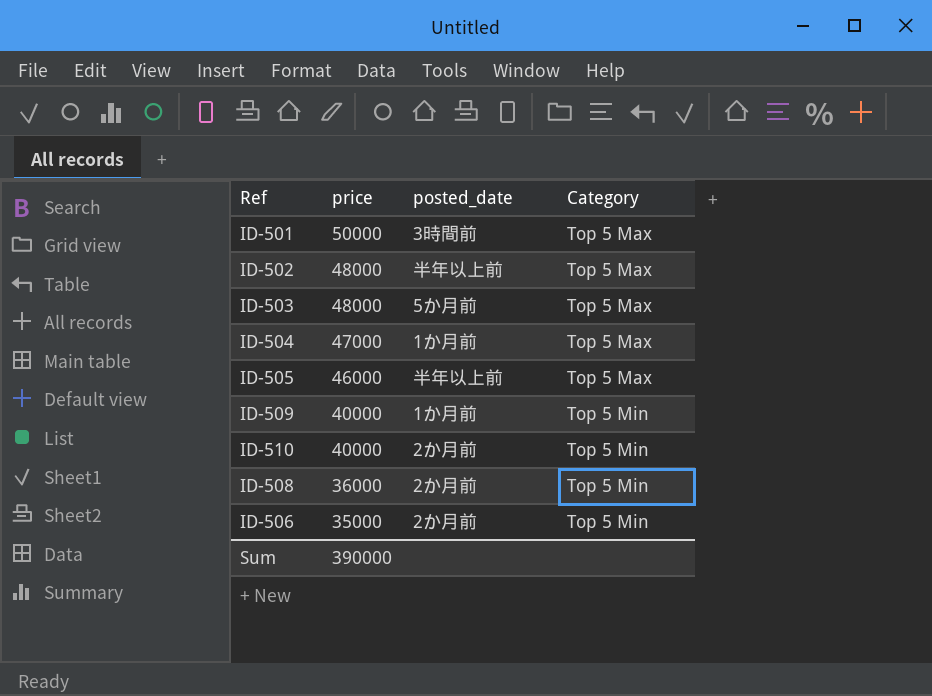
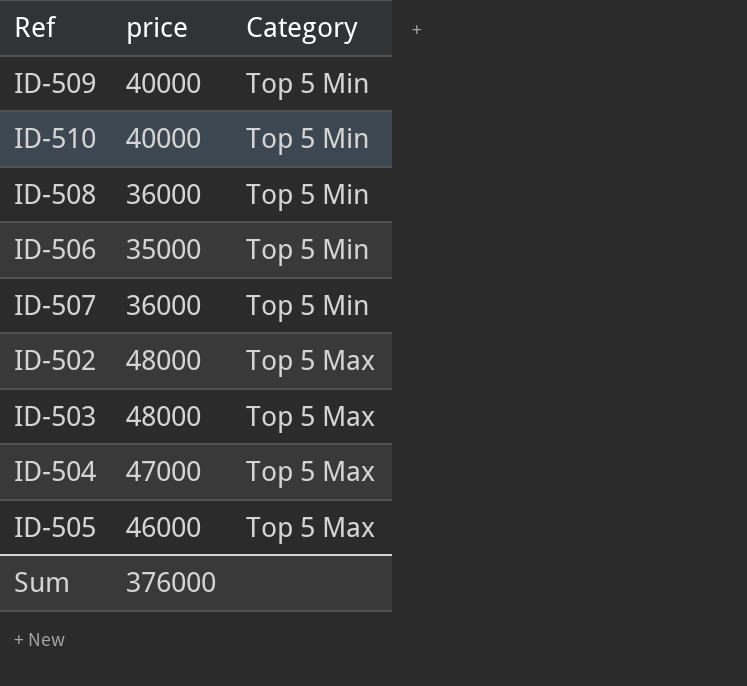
row order: price descending -> Category descending
column posted_date | position: 3 -> none
row ID-501: 50000 | 3時間前 | Top 5 Max -> none
row ID-507: none -> 36000 | Top 5 Min
Sum | price: 390000 -> 376000

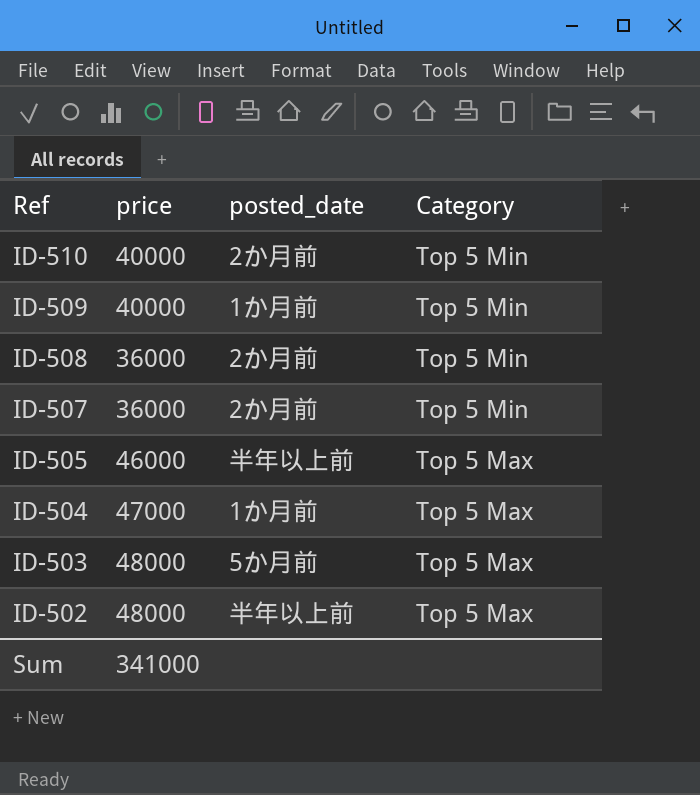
row order: Category descending -> Ref descending
column posted_date | position: none -> 3
row ID-506: 35000 | Top 5 Min -> none
Sum | price: 376000 -> 341000

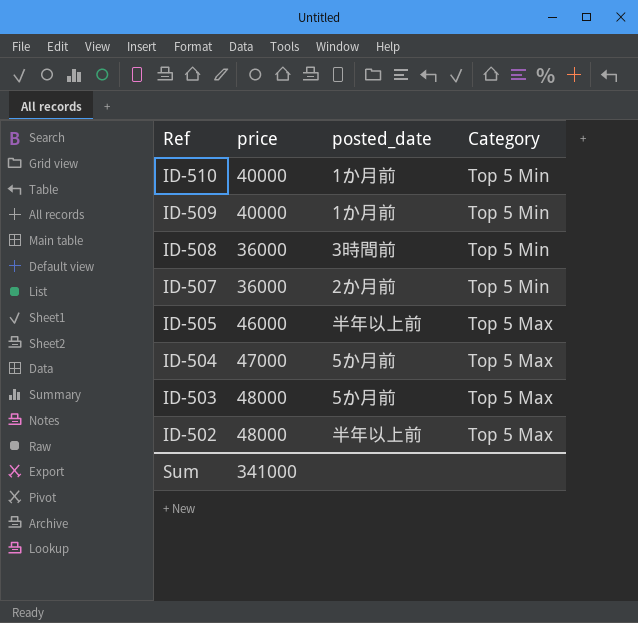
ID-510 | posted_date: 2か月前 -> 1か月前
ID-508 | posted_date: 2か月前 -> 3時間前
ID-504 | posted_date: 1か月前 -> 5か月前

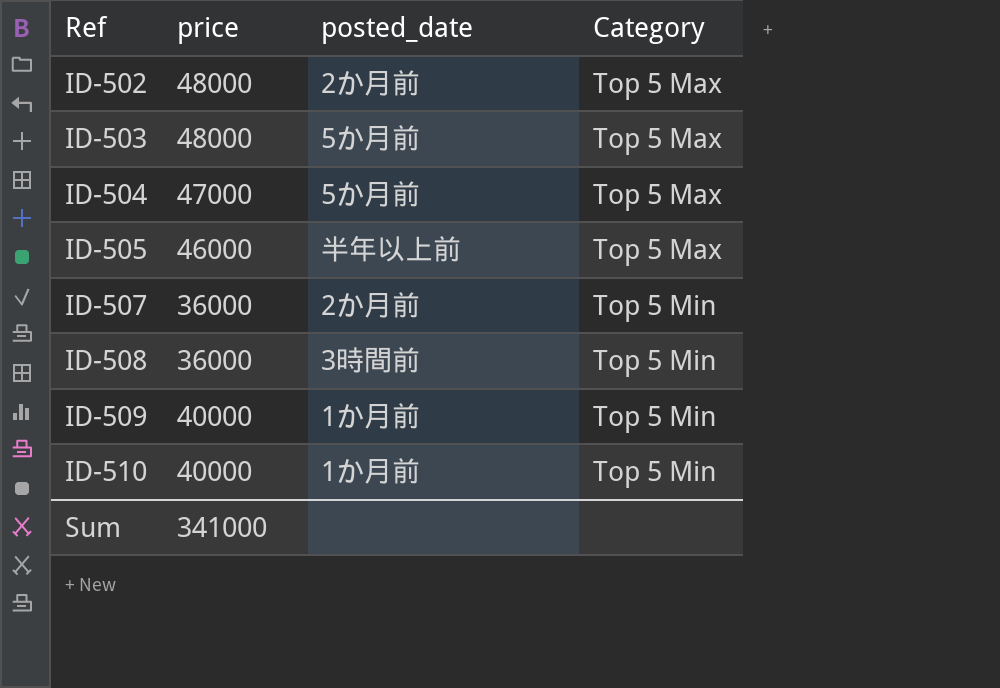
row order: Ref descending -> Ref ascending
ID-502 | posted_date: 半年以上前 -> 2か月前

